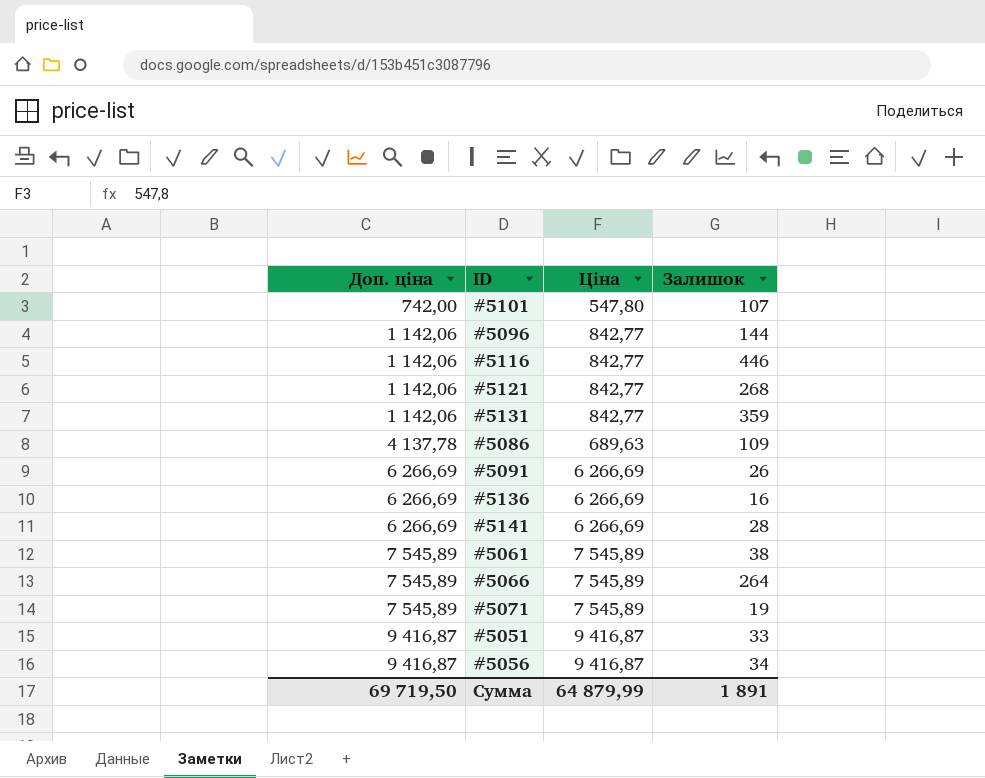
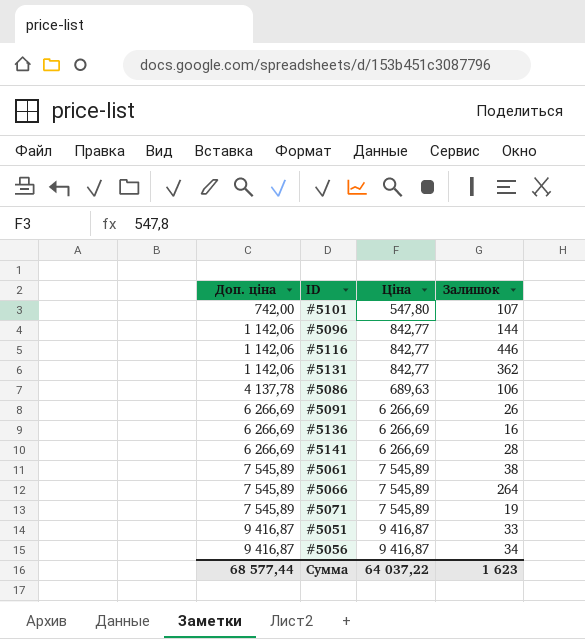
row #5121: 1 142,06 | 842,77 | 268 -> none
#5131 | Залишок: 359 -> 362
#5086 | Залишок: 109 -> 106
Сумма | Доп. ціна: 69 719,50 -> 68 577,44
Сумма | Ціна: 64 879,99 -> 64 037,22
Сумма | Залишок: 1 891 -> 1 623

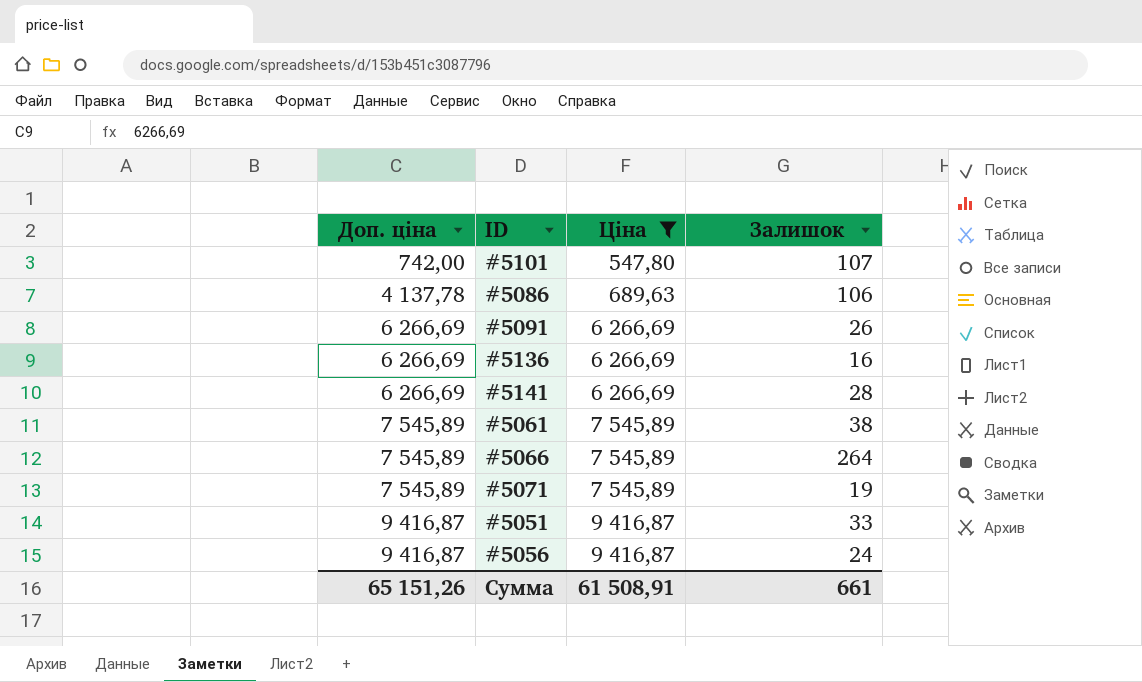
filter: none -> Ціна != 842,77
#5056 | Залишок: 34 -> 24
Сумма | Доп. ціна: 68 577,44 -> 65 151,26
Сумма | Ціна: 64 037,22 -> 61 508,91
Сумма | Залишок: 1 623 -> 661

